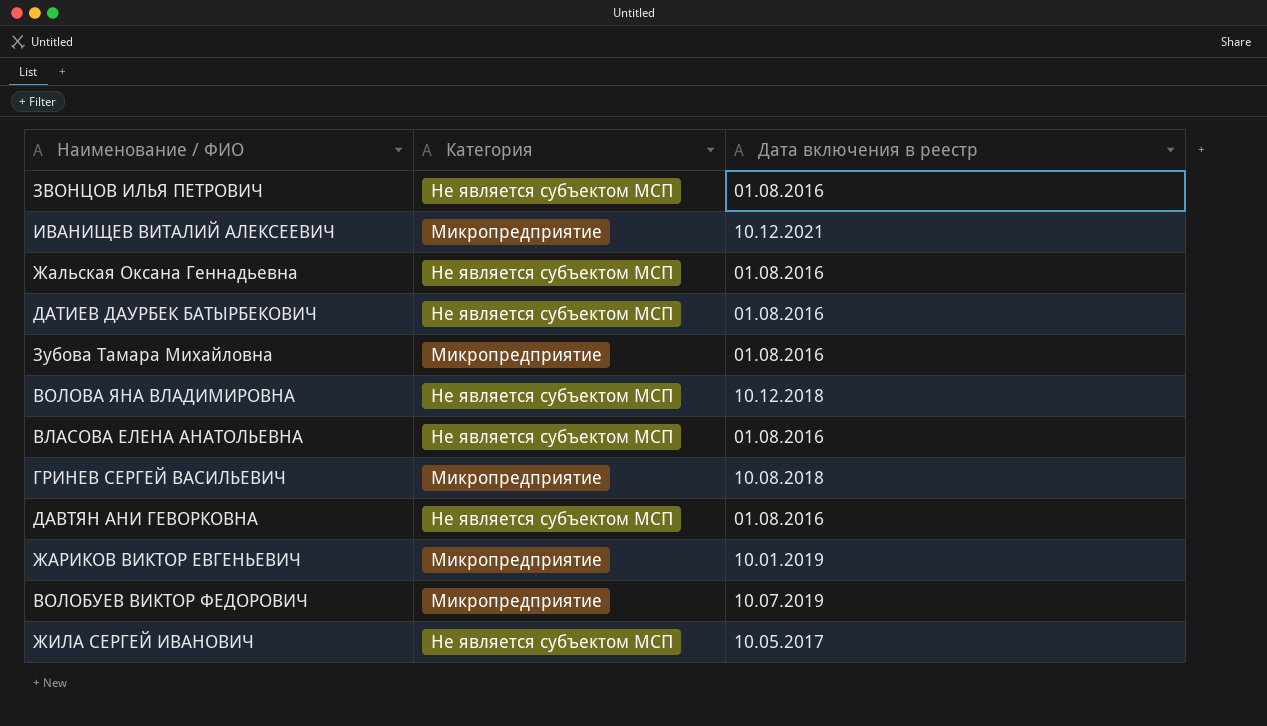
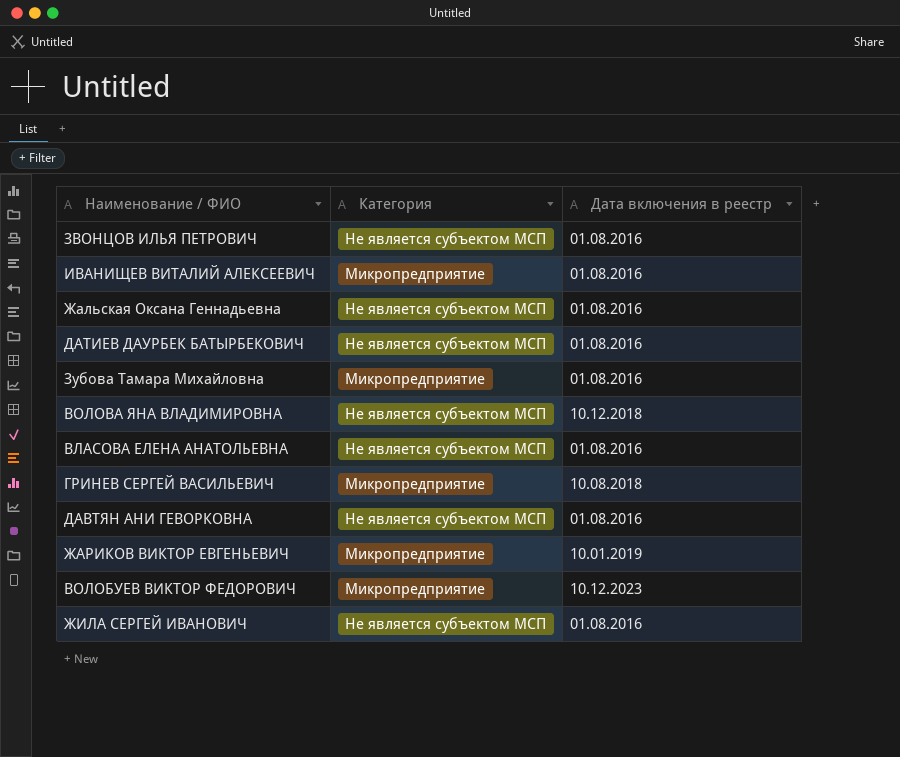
ИВАНИЩЕВ ВИТАЛИЙ АЛЕКСЕЕВИЧ | Дата включения в реестр: 10.12.2021 -> 01.08.2016
ВОЛОБУЕВ ВИКТОР ФЕДОРОВИЧ | Дата включения в реестр: 10.07.2019 -> 10.12.2023
ЖИЛА СЕРГЕЙ ИВАНОВИЧ | Дата включения в реестр: 10.05.2017 -> 01.08.2016

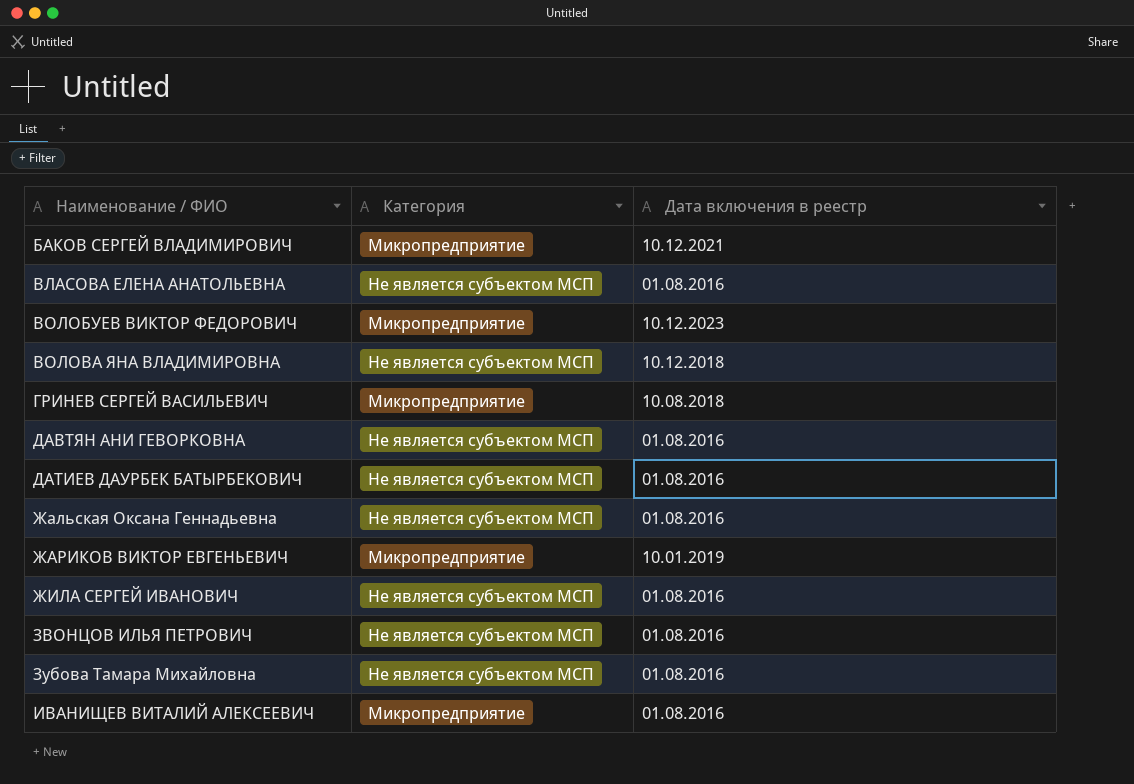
row order: none -> Наименование / ФИО ascending
row БАКОВ СЕРГЕЙ ВЛАДИМИРОВИЧ: none -> Микропредприятие | 10.12.2021
Зубова Тамара Михайловна | Категория: Микропредприятие -> Не является субъектом МСП

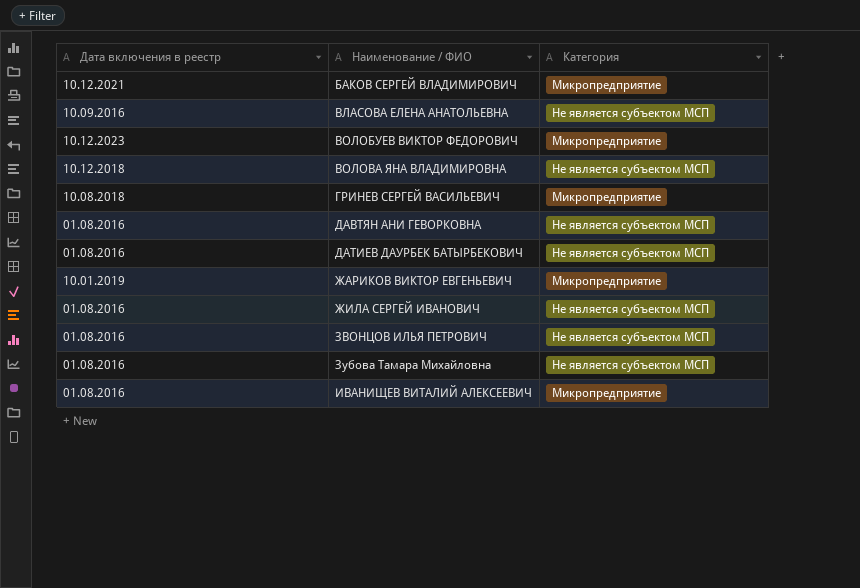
column Дата включения в реестр | position: 3 -> 1
row Жальская Оксана Геннадьевна: Не является субъектом МСП | 01.08.2016 -> none
ВЛАСОВА ЕЛЕНА АНАТОЛЬЕВНА | Дата включения в реестр: 01.08.2016 -> 10.09.2016

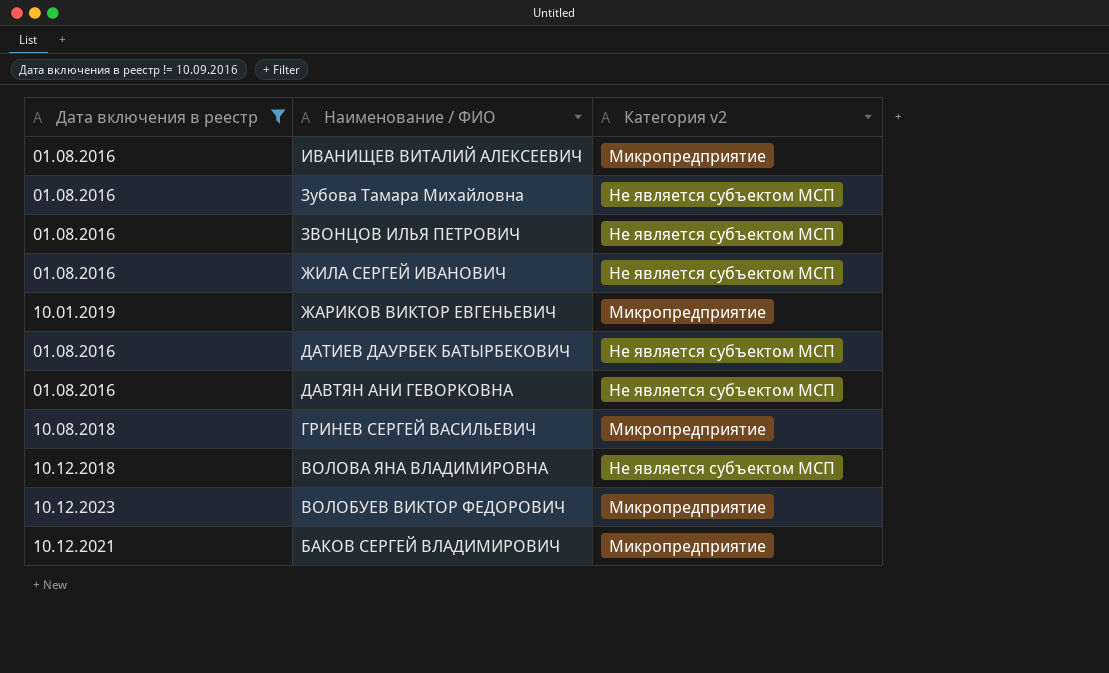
filter: none -> Дата включения в реестр != 10.09.2016
row order: Наименование / ФИО ascending -> Наименование / ФИО descending
column name: Категория -> Категория v2

